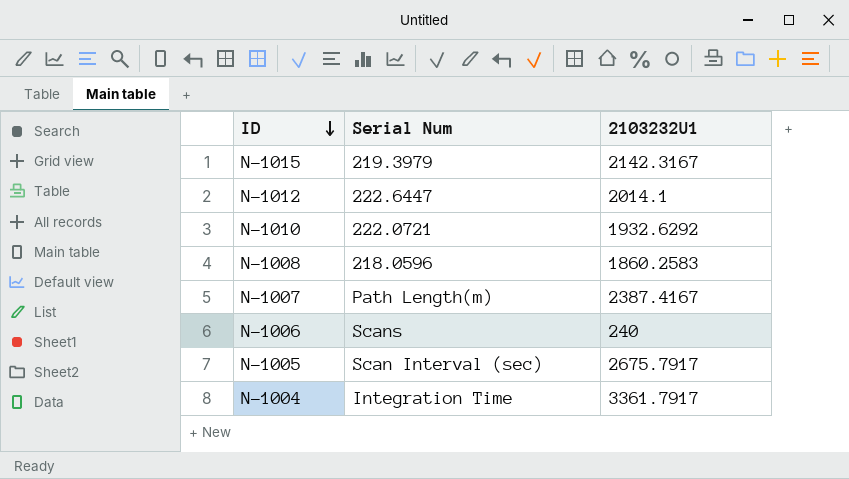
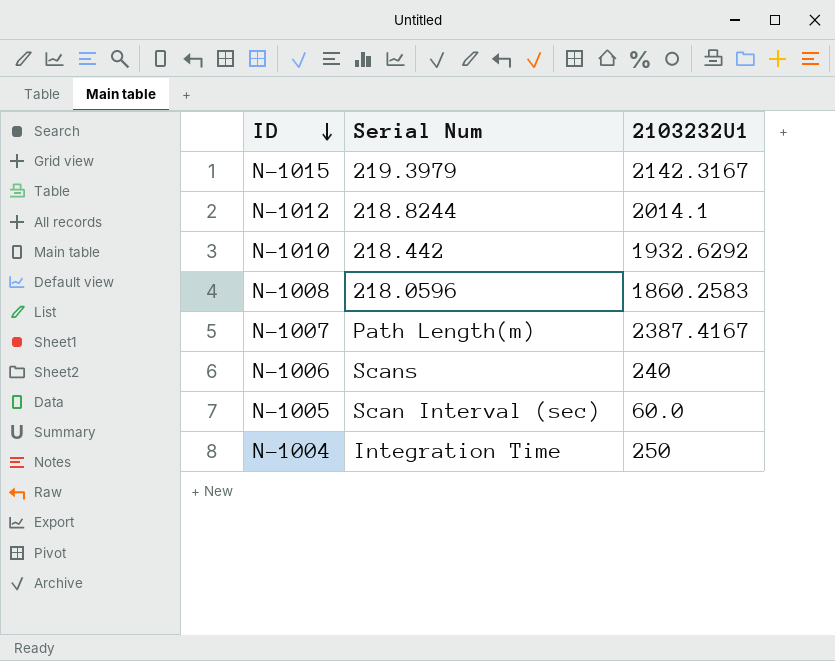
N-1012 | Serial Num: 222.6447 -> 218.8244
N-1010 | Serial Num: 222.0721 -> 218.442
N-1005 | 2103232U1: 2675.7917 -> 60.0
N-1004 | 2103232U1: 3361.7917 -> 250

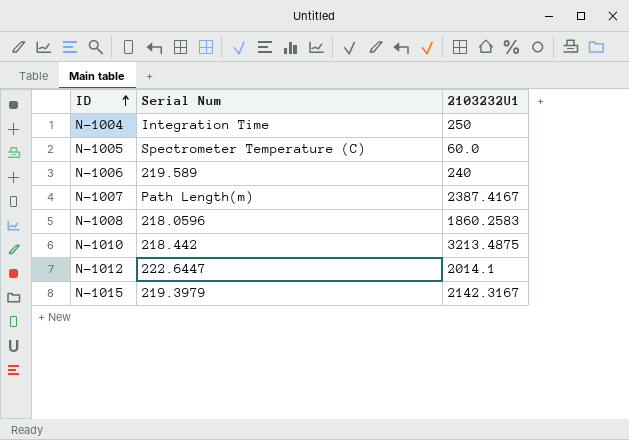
row order: ID descending -> ID ascending
N-1005 | Serial Num: Scan Interval (sec) -> Spectrometer Temperature (C)
N-1006 | Serial Num: Scans -> 219.589
N-1010 | 2103232U1: 1932.6292 -> 3213.4875
N-1012 | Serial Num: 218.8244 -> 222.6447

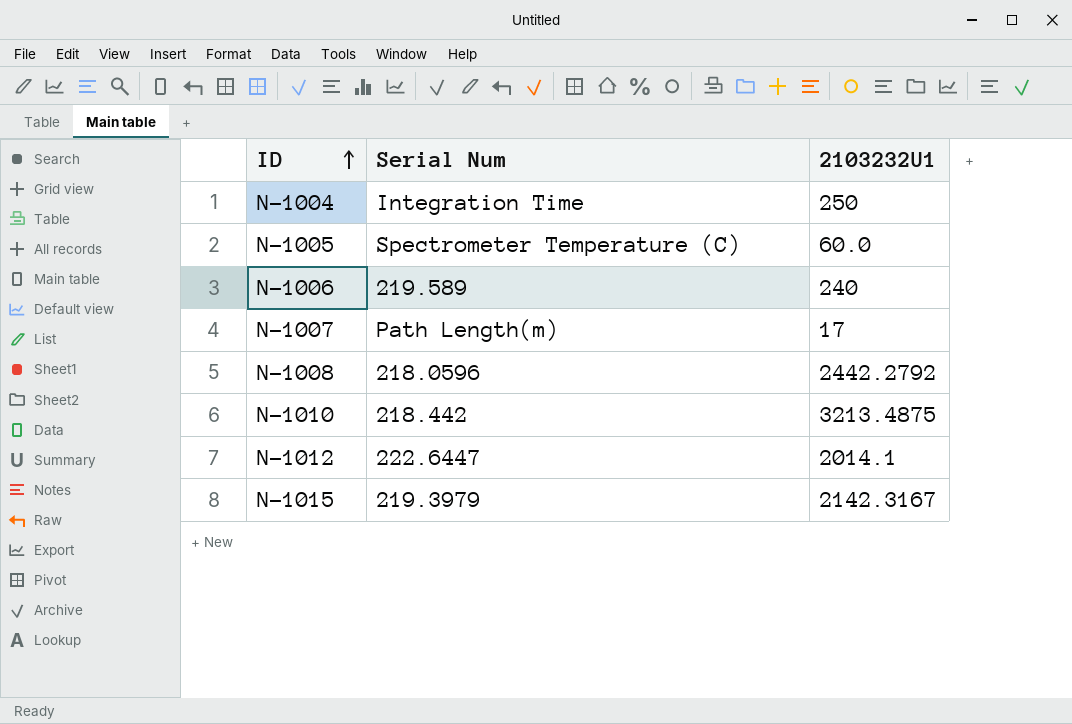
N-1007 | 2103232U1: 2387.4167 -> 17
N-1008 | 2103232U1: 1860.2583 -> 2442.2792

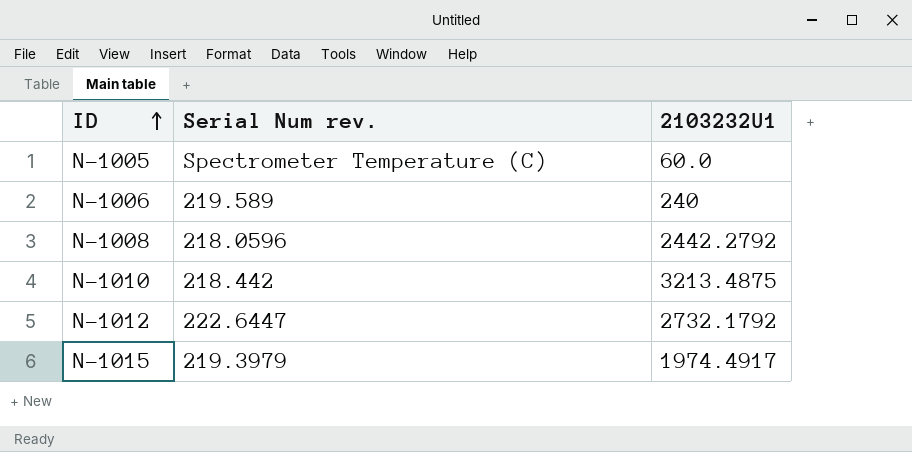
column name: Serial Num -> Serial Num rev.
row N-1004: Integration Time | 250 -> none
row N-1007: Path Length(m) | 17 -> none
N-1012 | 2103232U1: 2014.1 -> 2732.1792
N-1015 | 2103232U1: 2142.3167 -> 1974.4917

